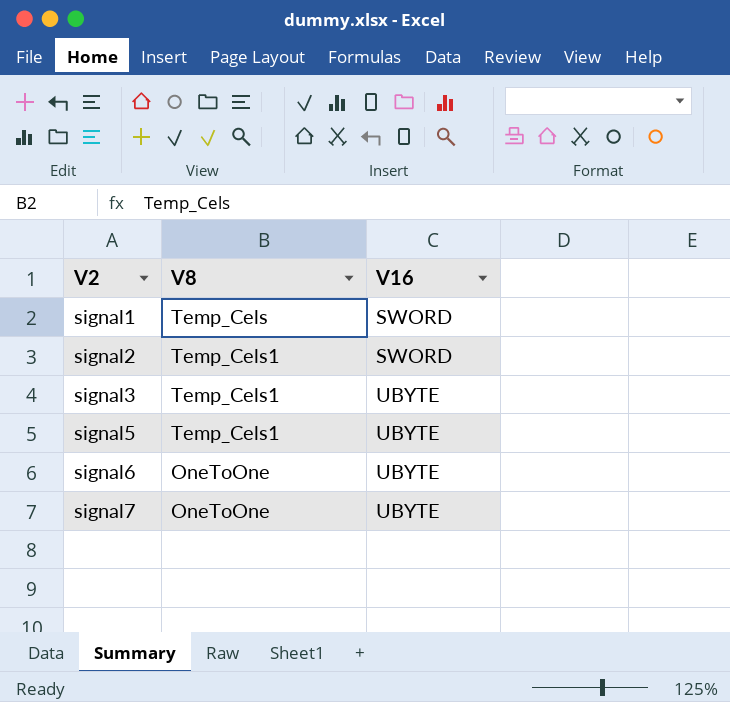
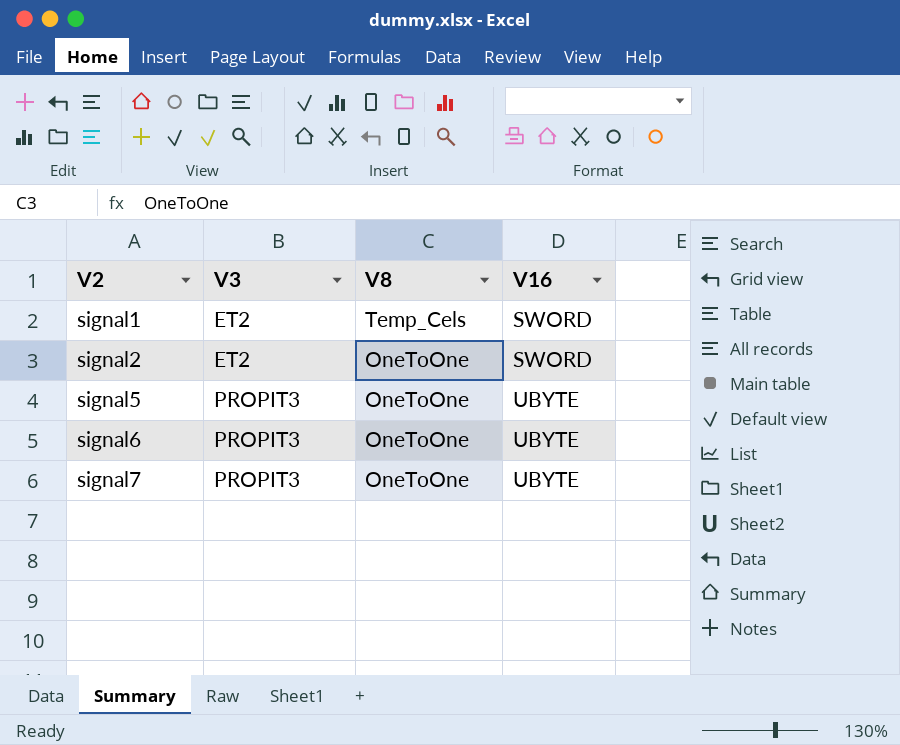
column V3 | position: none -> 2
row signal3: Temp_Cels1 | UBYTE -> none
signal2 | V8: Temp_Cels1 -> OneToOne
signal5 | V8: Temp_Cels1 -> OneToOne

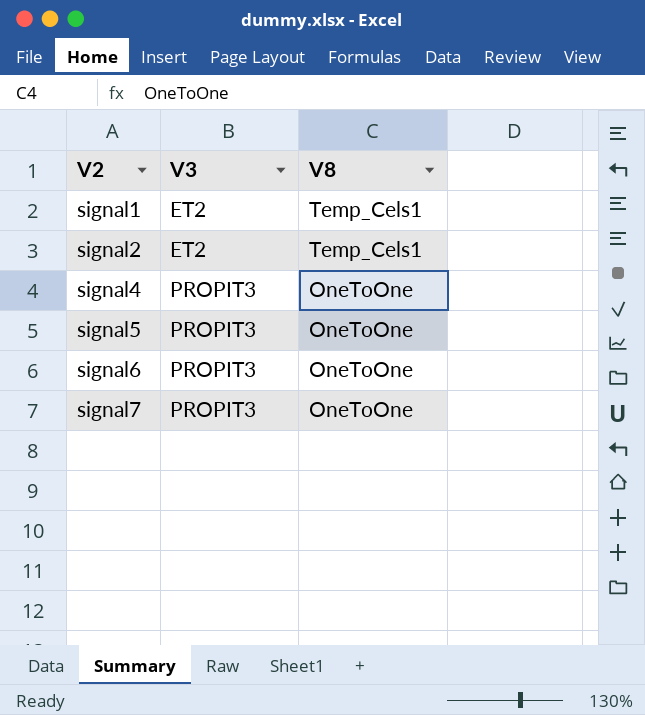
column V16 | position: 4 -> none
signal1 | V8: Temp_Cels -> Temp_Cels1
signal2 | V8: OneToOne -> Temp_Cels1
row signal4: none -> PROPIT3 | OneToOne

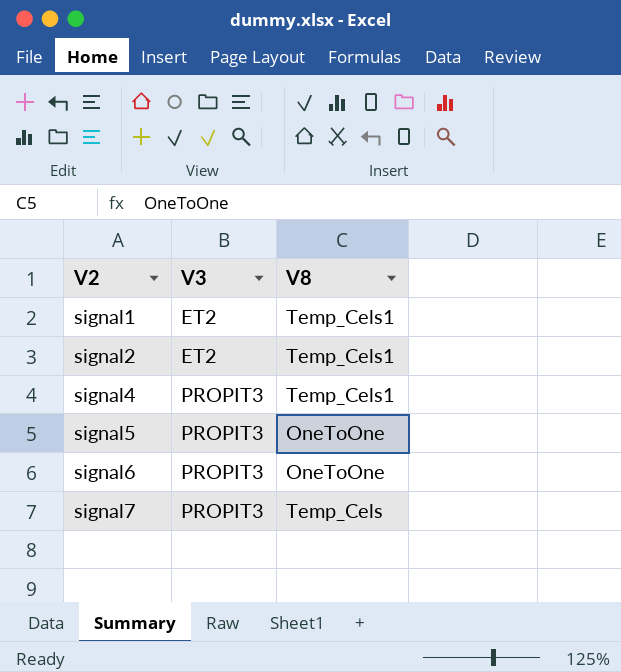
signal4 | V8: OneToOne -> Temp_Cels1
signal7 | V8: OneToOne -> Temp_Cels

